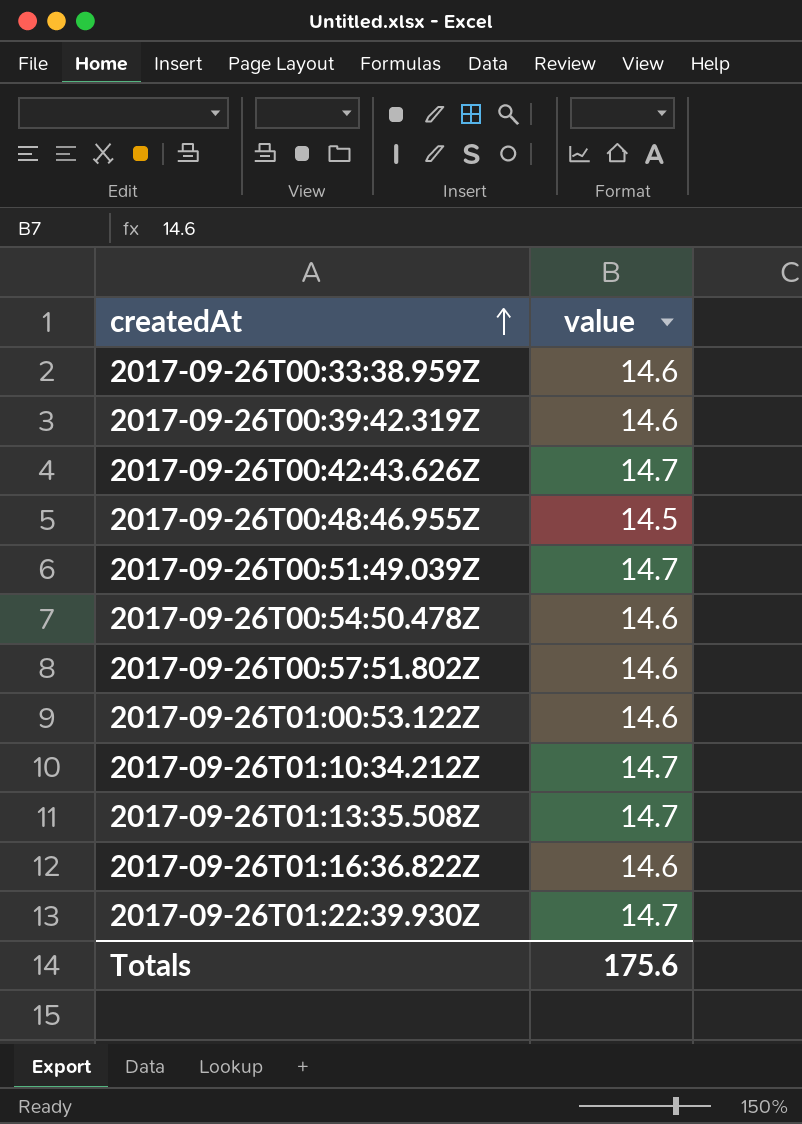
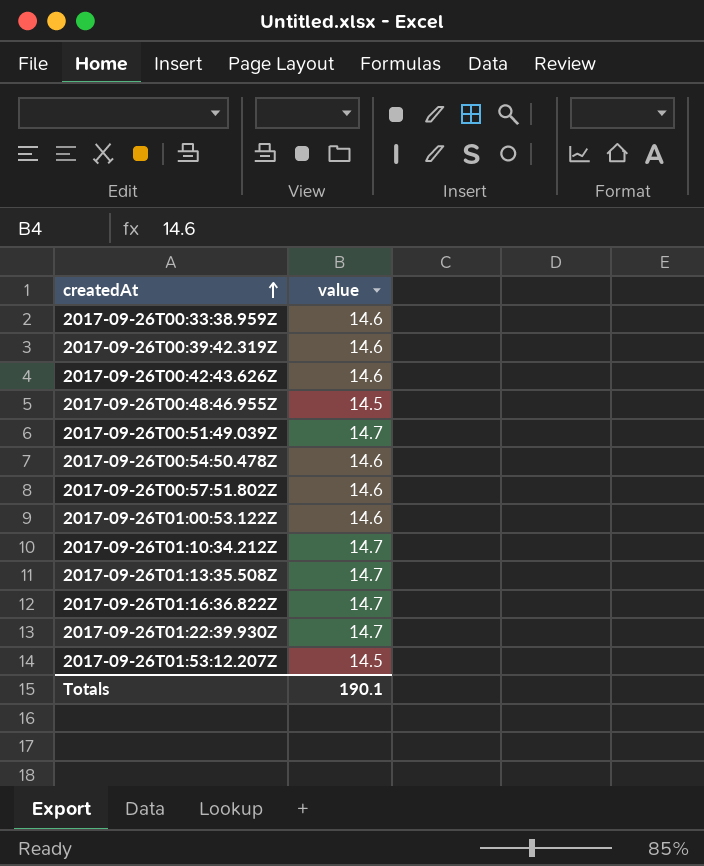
2017-09-26T00:42:43.626Z | value: 14.7 -> 14.6
2017-09-26T01:16:36.822Z | value: 14.6 -> 14.7
row 2017-09-26T01:53:12.207Z: none -> 14.5
Totals | value: 175.6 -> 190.1

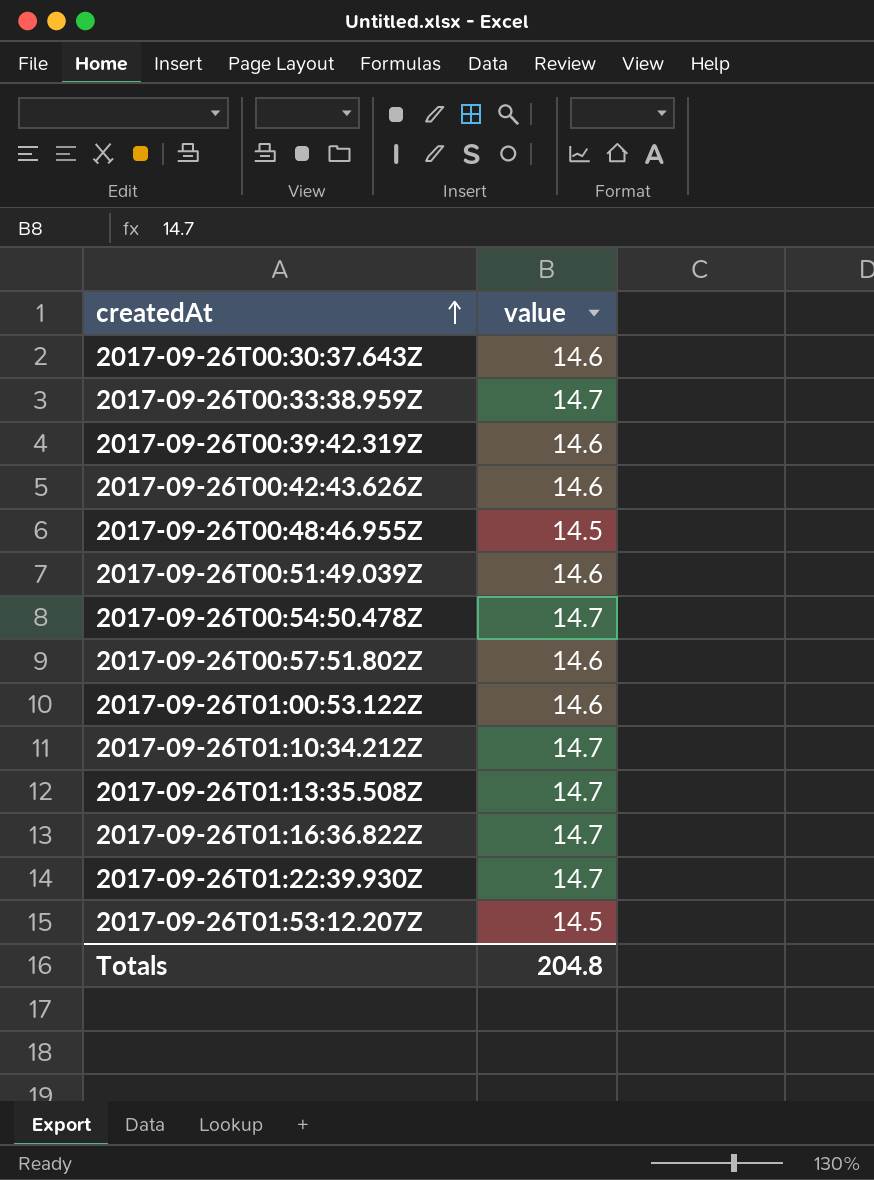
row 2017-09-26T00:30:37.643Z: none -> 14.6
2017-09-26T00:33:38.959Z | value: 14.6 -> 14.7
2017-09-26T00:51:49.039Z | value: 14.7 -> 14.6
2017-09-26T00:54:50.478Z | value: 14.6 -> 14.7
Totals | value: 190.1 -> 204.8

